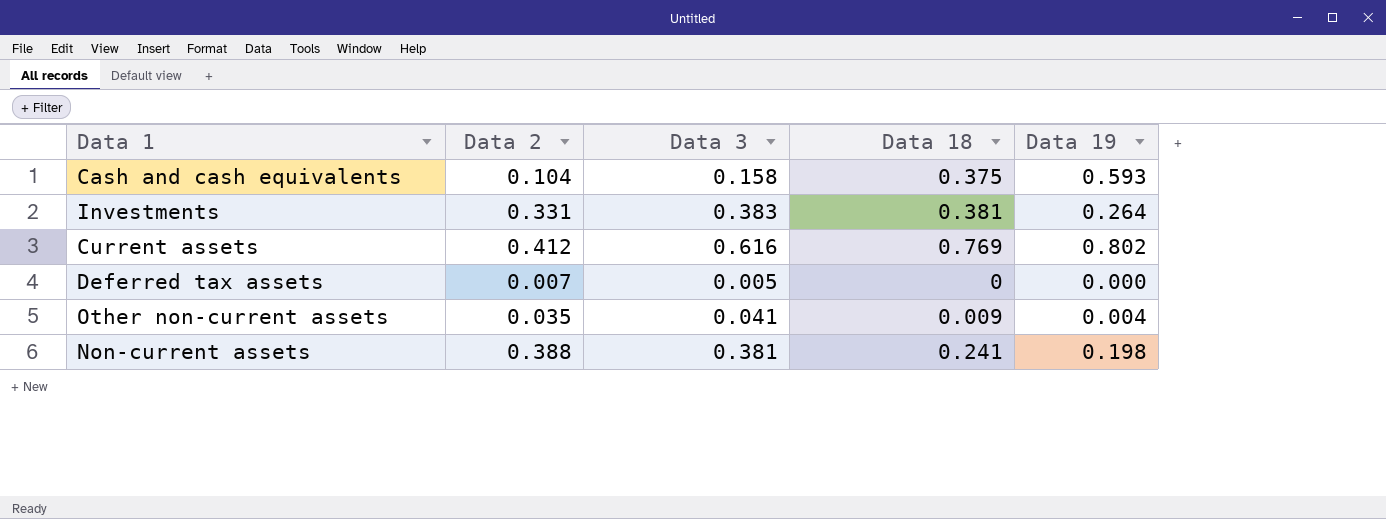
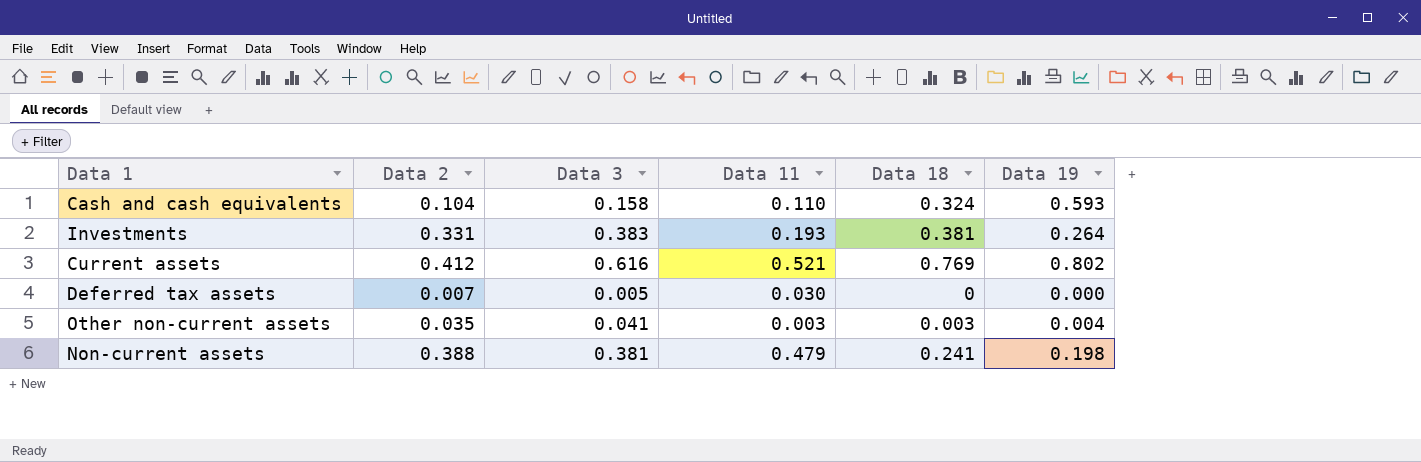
column Data 11 | position: none -> 4
Cash and cash equivalents | Data 18: 0.375 -> 0.324
Other non-current assets | Data 18: 0.009 -> 0.003

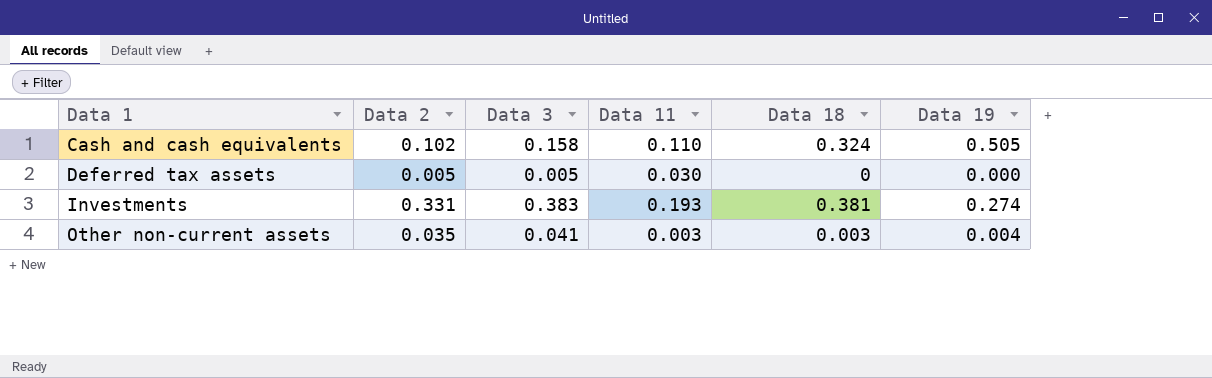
row order: none -> Data 1 ascending
row Current assets: 0.412 | 0.616 | 0.521 | 0.769 | 0.802 -> none
row Non-current assets: 0.388 | 0.381 | 0.479 | 0.241 | 0.198 -> none
Cash and cash equivalents | Data 2: 0.104 -> 0.102
Cash and cash equivalents | Data 19: 0.593 -> 0.505
Deferred tax assets | Data 2: 0.007 -> 0.005
Investments | Data 19: 0.264 -> 0.274

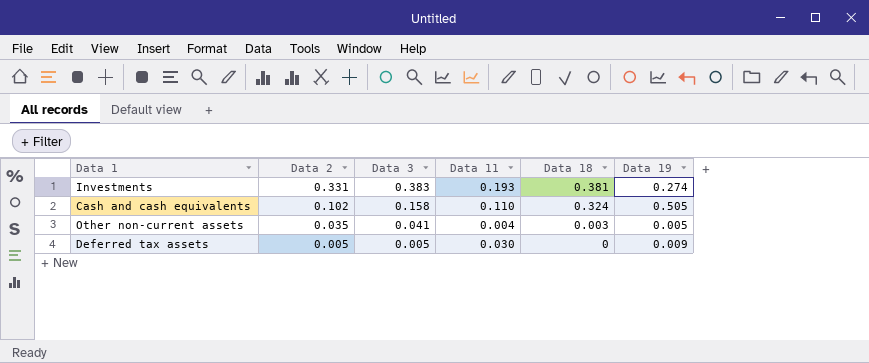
row order: Data 1 ascending -> Data 2 descending
Other non-current assets | Data 11: 0.003 -> 0.004
Other non-current assets | Data 19: 0.004 -> 0.005
Deferred tax assets | Data 19: 0.000 -> 0.009

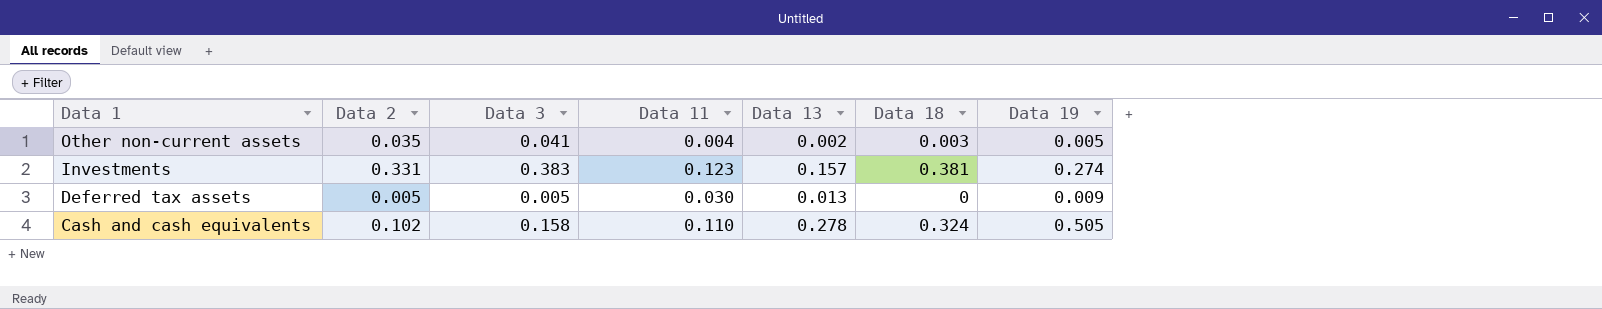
row order: Data 2 descending -> Data 1 descending
column Data 13 | position: none -> 5
Investments | Data 11: 0.193 -> 0.123

